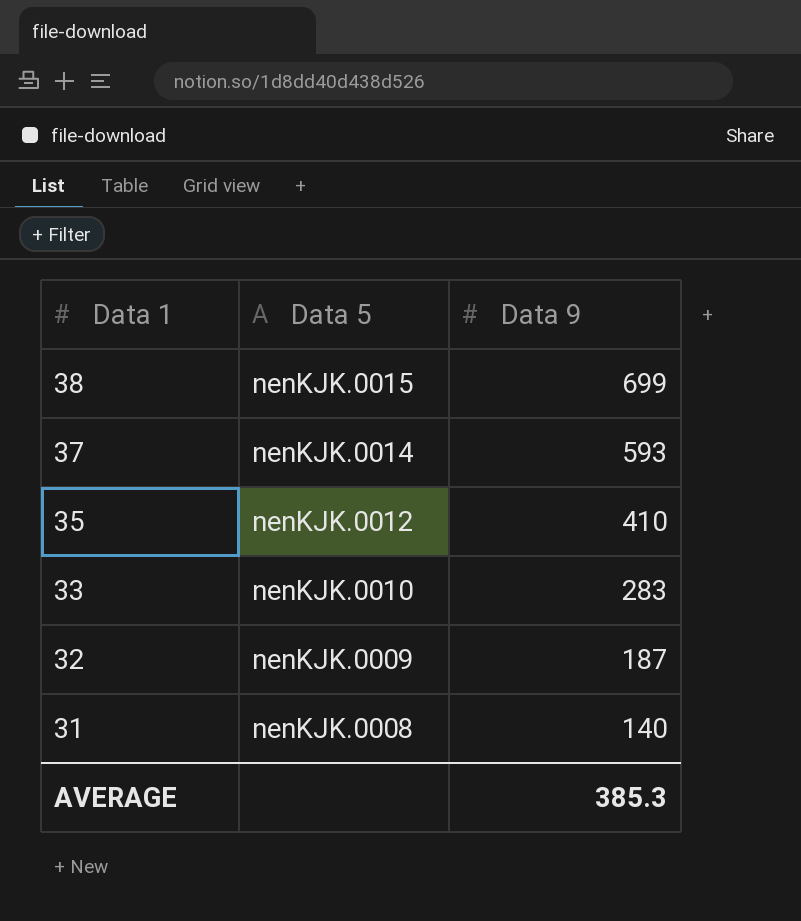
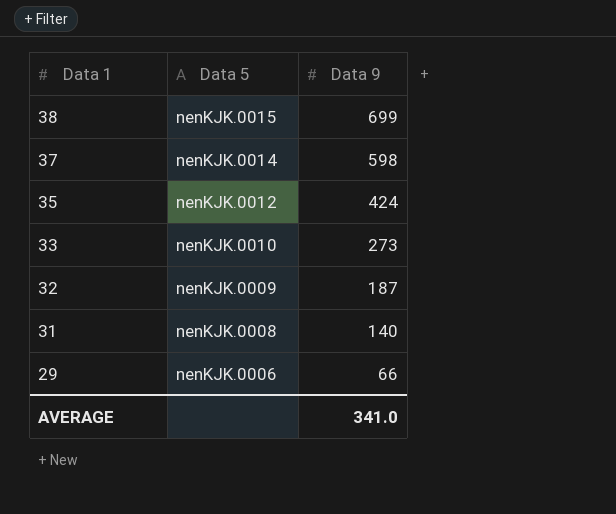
37 | Data 9: 593 -> 598
35 | Data 9: 410 -> 424
33 | Data 9: 283 -> 273
row 29: none -> nenKJK.0006 | 66
AVERAGE | Data 9: 385.3 -> 341.0

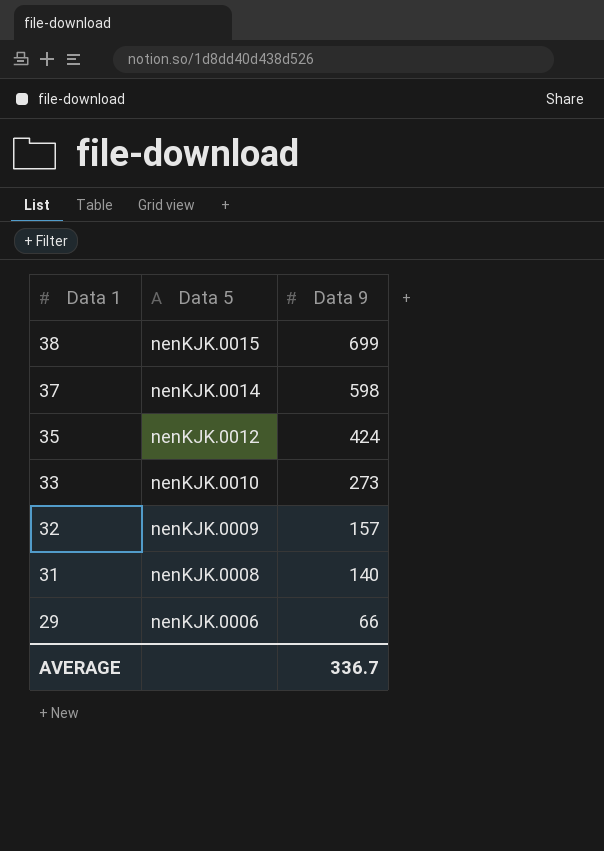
32 | Data 9: 187 -> 157
AVERAGE | Data 9: 341.0 -> 336.7

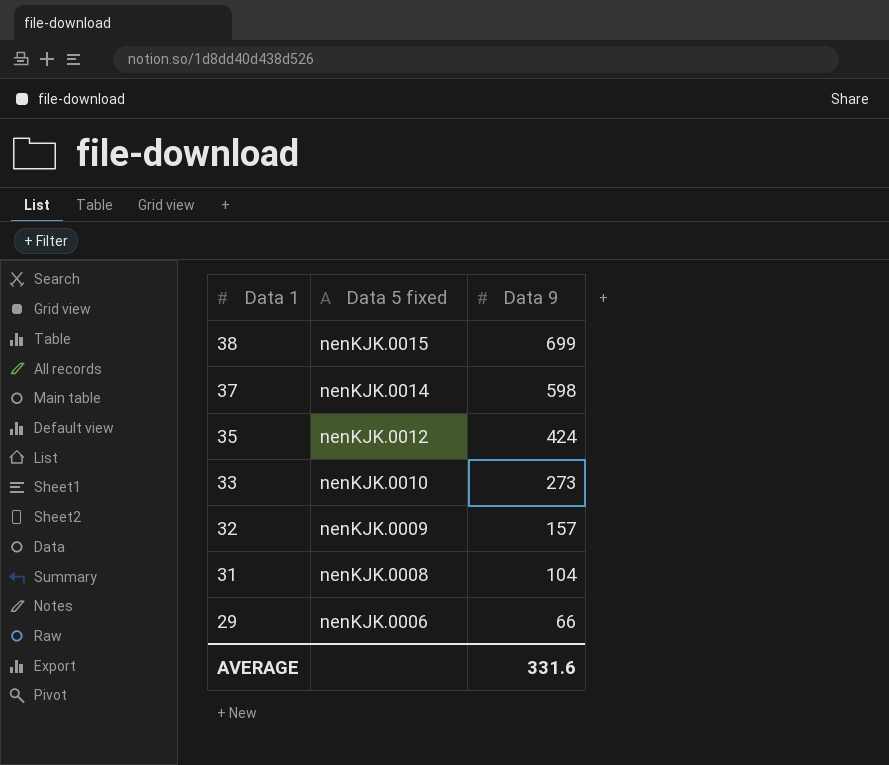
column name: Data 5 -> Data 5 fixed
31 | Data 9: 140 -> 104
AVERAGE | Data 9: 336.7 -> 331.6

